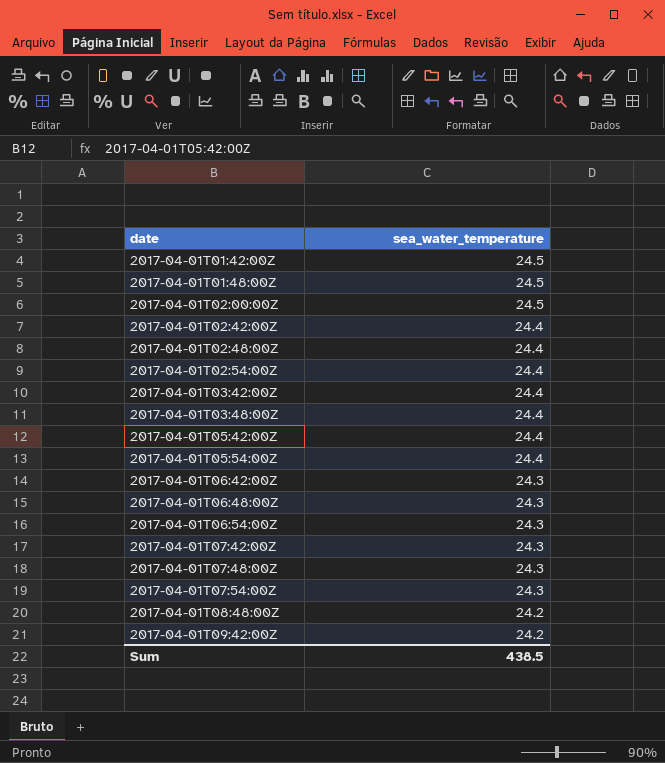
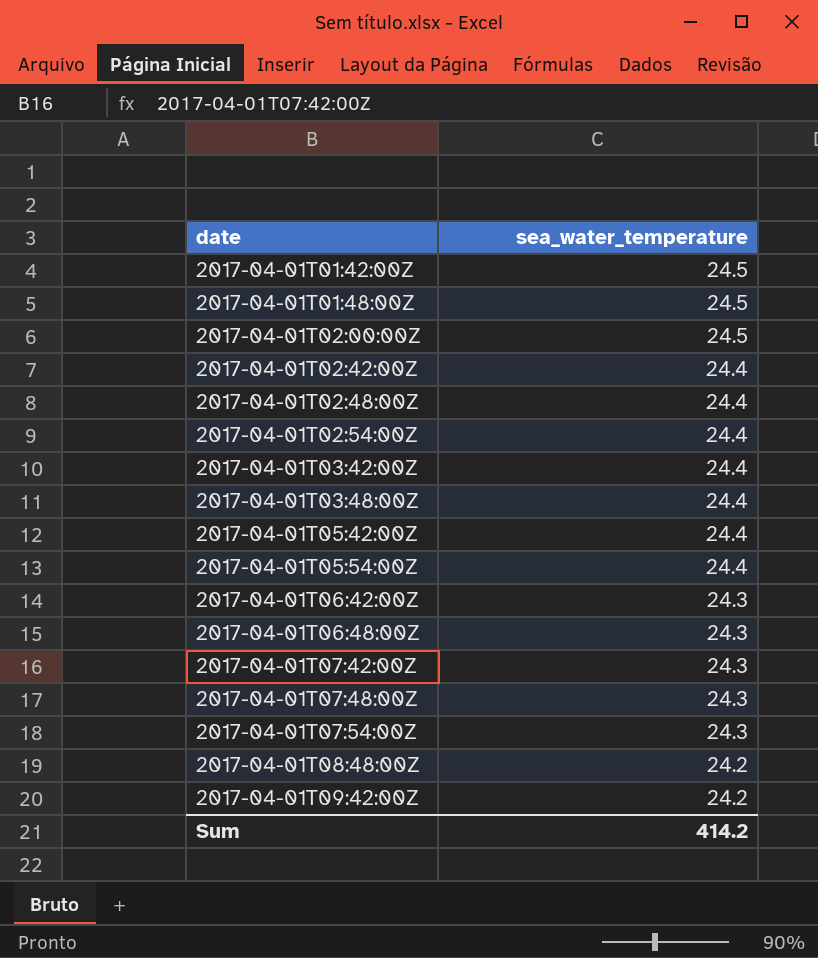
row 2017-04-01T06:54:00Z: 24.3 -> none
Sum | sea_water_temperature: 438.5 -> 414.2

